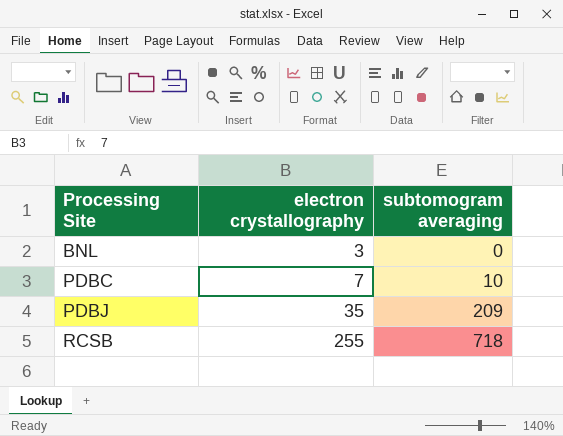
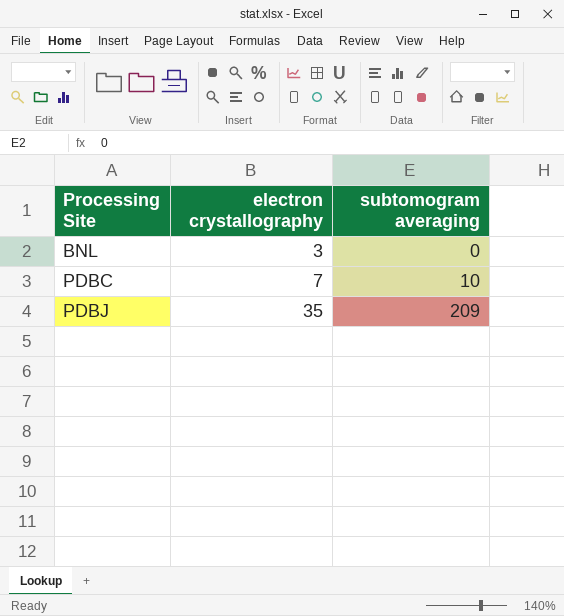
row RCSB: 255 | 718 -> none

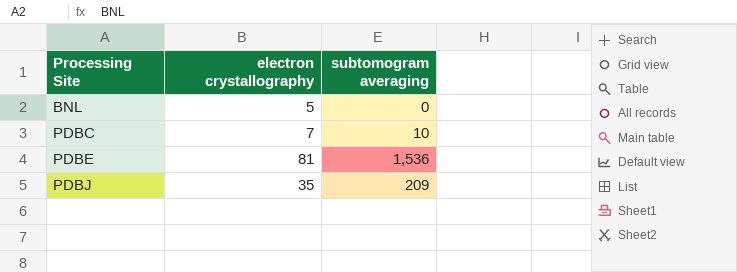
BNL | electron crystallography: 3 -> 5
row PDBE: none -> 81 | 1,536

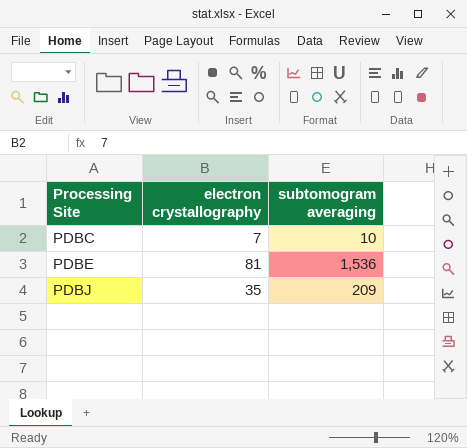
row BNL: 5 | 0 -> none

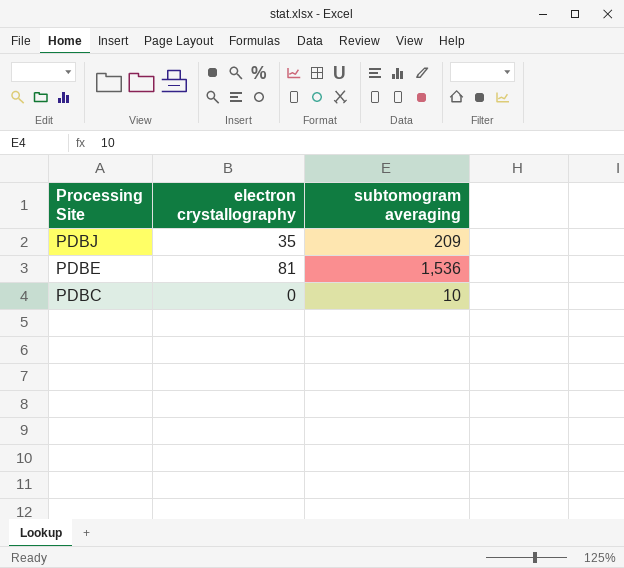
row order: Processing Site ascending -> Processing Site descending
PDBC | electron crystallography: 7 -> 0

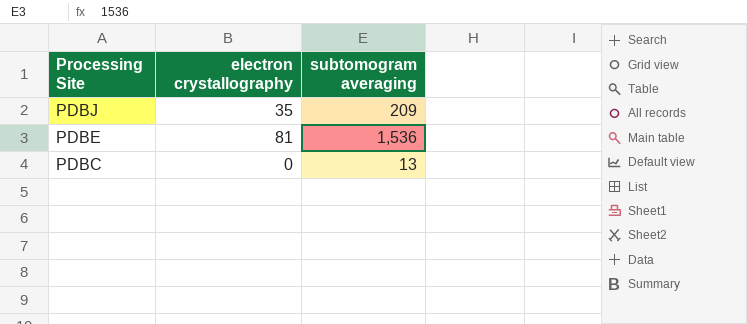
PDBC | subtomogram averaging: 10 -> 13

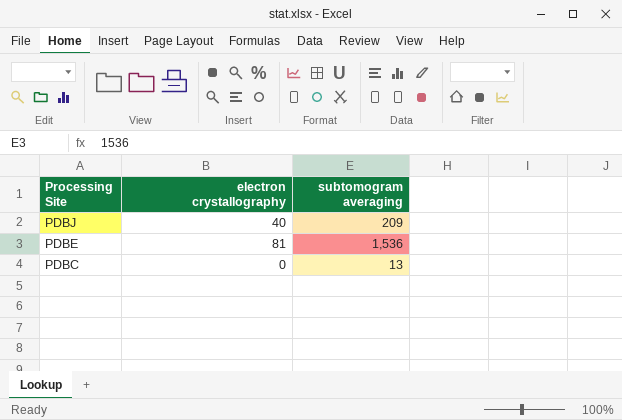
PDBJ | electron crystallography: 35 -> 40

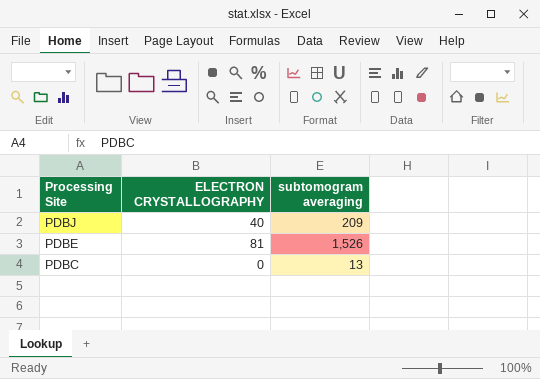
column name: electron crystallography -> ELECTRON CRYSTALLOGRAPHY
PDBE | subtomogram averaging: 1,536 -> 1,526

